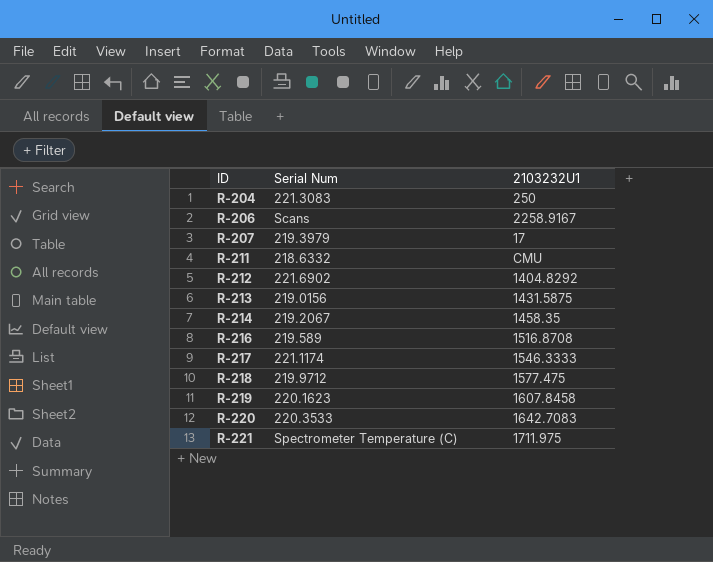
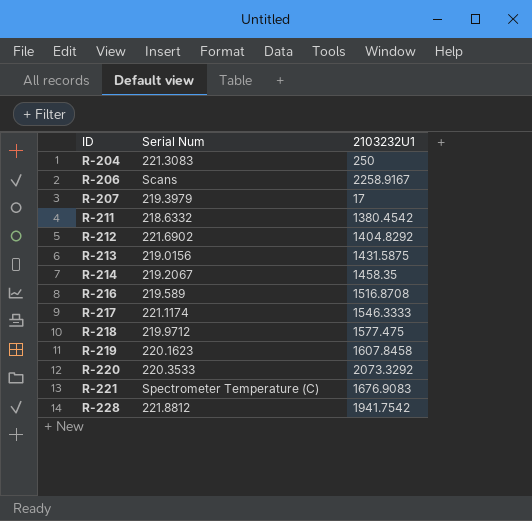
R-211 | 2103232U1: CMU -> 1380.4542
R-220 | 2103232U1: 1642.7083 -> 2073.3292
R-221 | 2103232U1: 1711.975 -> 1676.9083
row R-228: none -> 221.8812 | 1941.7542

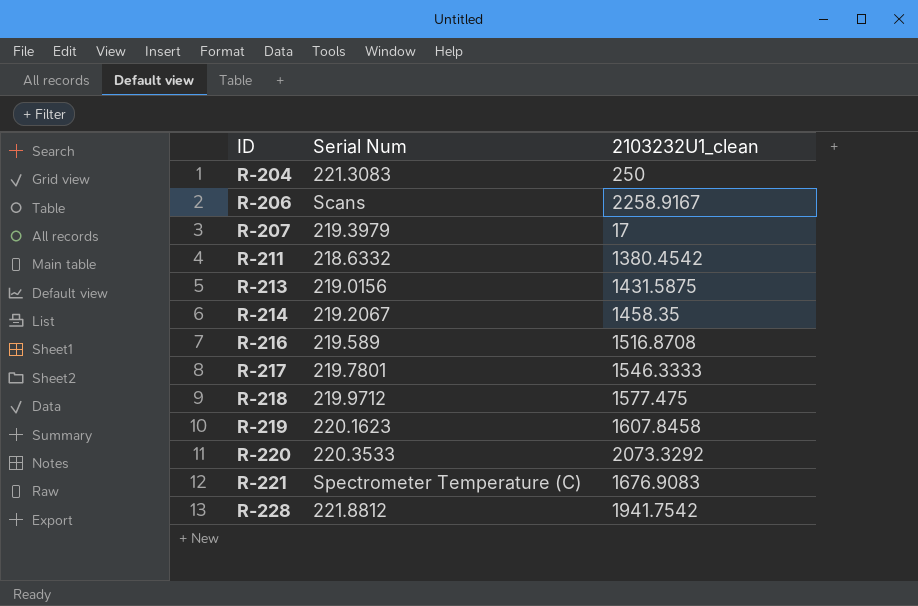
column name: 2103232U1 -> 2103232U1_clean
row R-212: 221.6902 | 1404.8292 -> none
R-217 | Serial Num: 221.1174 -> 219.7801

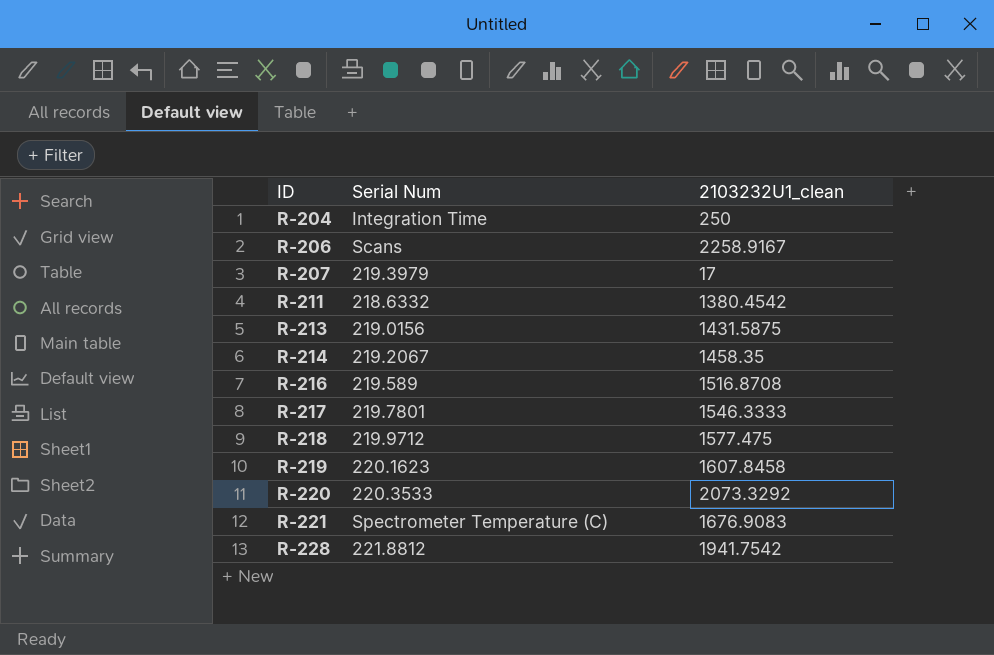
R-204 | Serial Num: 221.3083 -> Integration Time

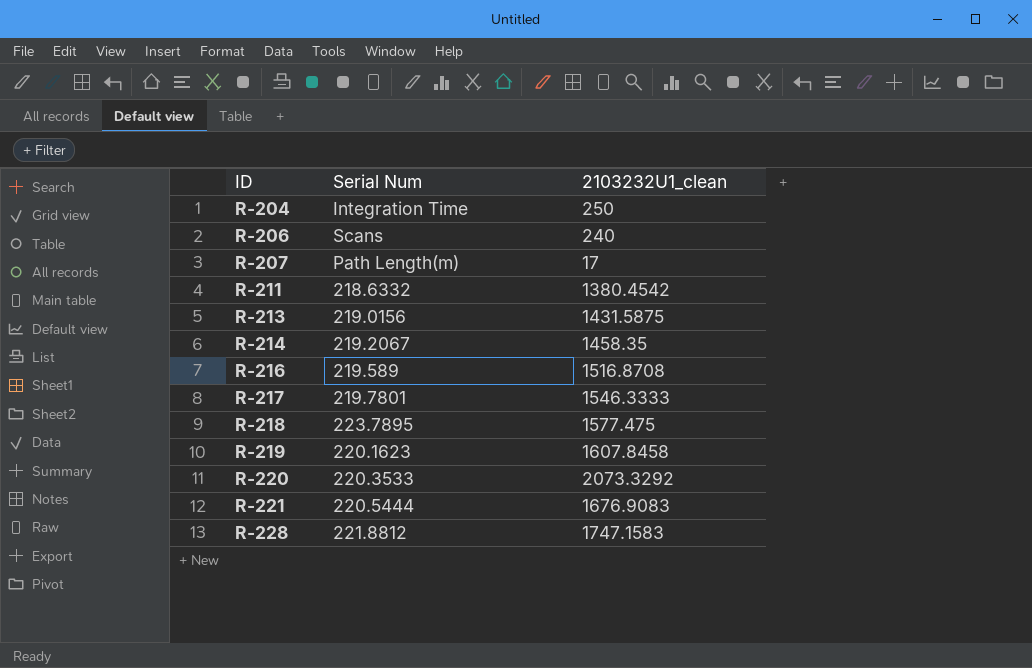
R-206 | 2103232U1_clean: 2258.9167 -> 240
R-207 | Serial Num: 219.3979 -> Path Length(m)
R-218 | Serial Num: 219.9712 -> 223.7895
R-221 | Serial Num: Spectrometer Temperature (C) -> 220.5444
R-228 | 2103232U1_clean: 1941.7542 -> 1747.1583

